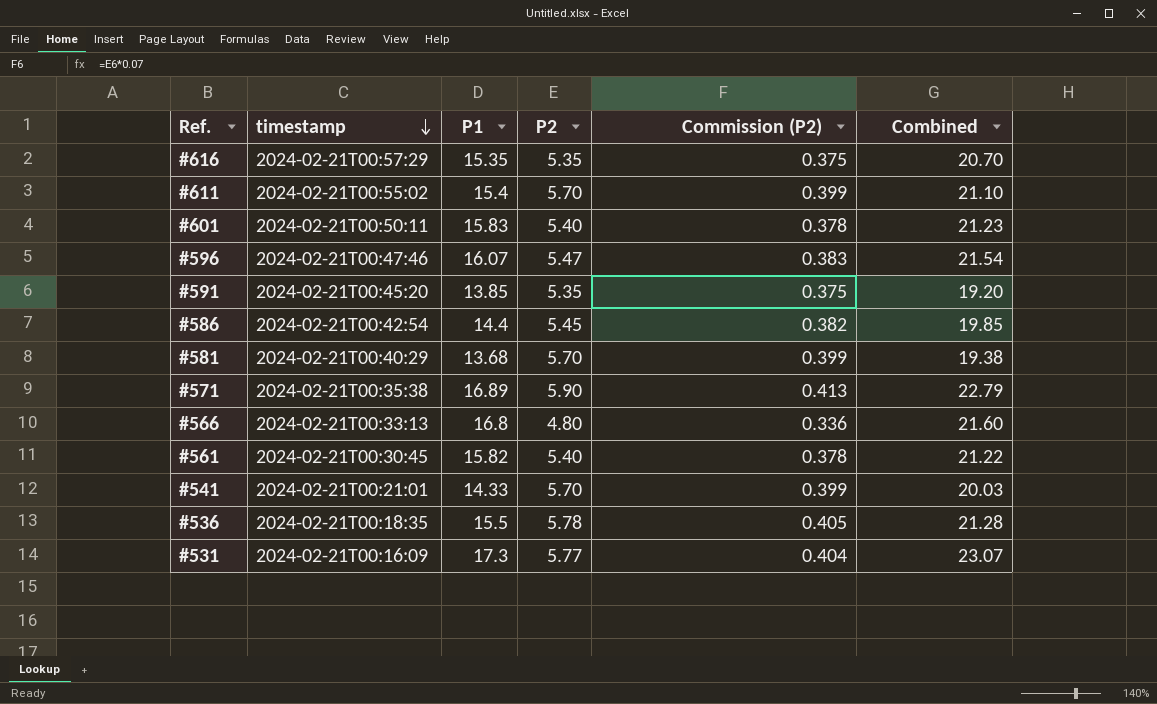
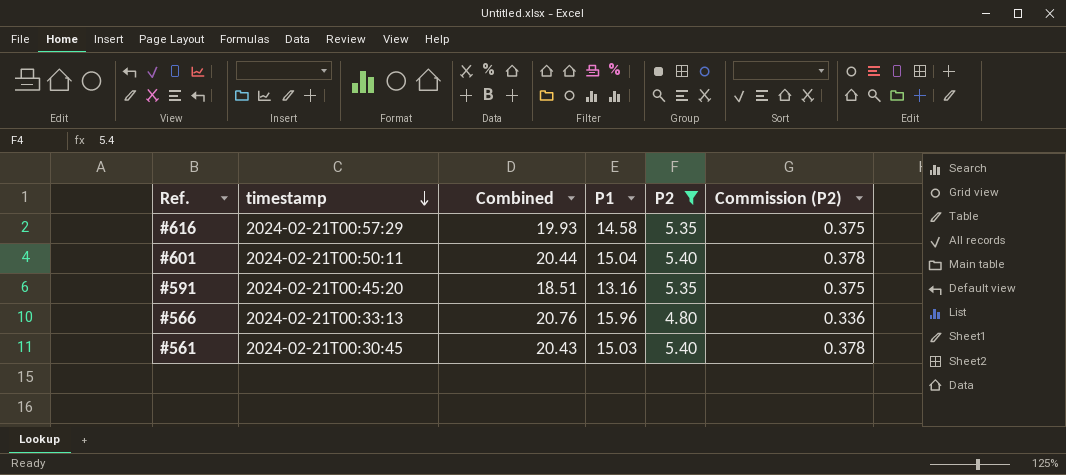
filter: none -> P2 <= 5.40
column Combined | position: 6 -> 3
#616 | Combined: 20.70 -> 19.93
#616 | P1: 15.35 -> 14.58
#601 | Combined: 21.23 -> 20.44
#601 | P1: 15.83 -> 15.04
#591 | Combined: 19.20 -> 18.51
#591 | P1: 13.85 -> 13.16
#566 | Combined: 21.60 -> 20.76
#566 | P1: 16.8 -> 15.96
#561 | Combined: 21.22 -> 20.43
#561 | P1: 15.82 -> 15.03

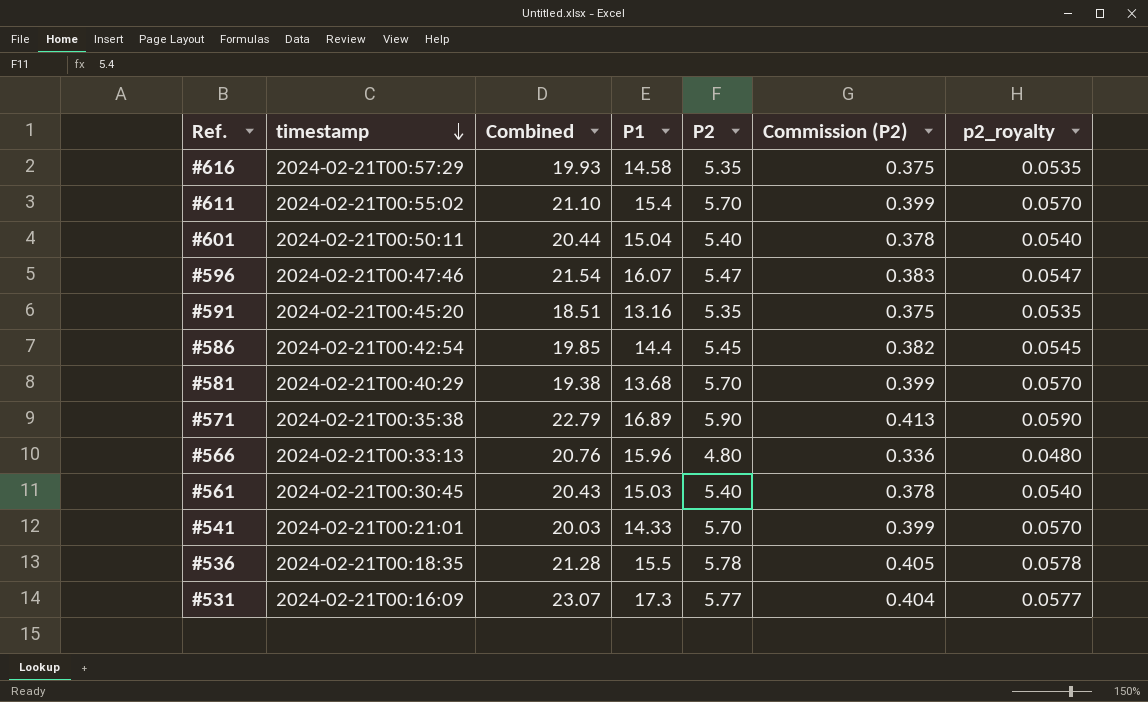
filter: P2 <= 5.40 -> none
column p2_royalty | formula: none -> [P2] * 0.01

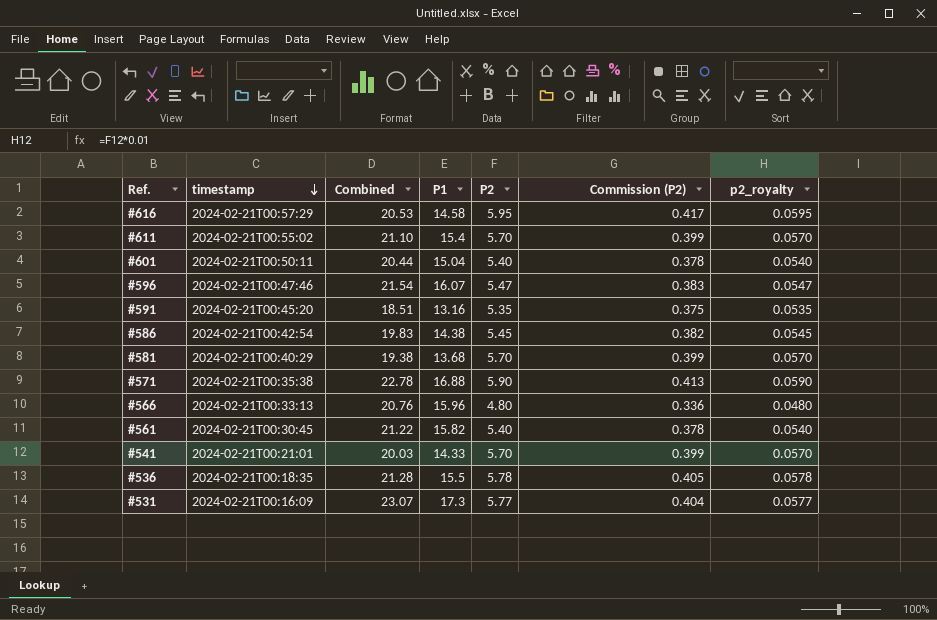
#616 | Combined: 19.93 -> 20.53
#616 | P2: 5.35 -> 5.95
#616 | Commission (P2): 0.375 -> 0.417
#616 | p2_royalty: 0.0535 -> 0.0595
#586 | Combined: 19.85 -> 19.83
#586 | P1: 14.4 -> 14.38
#571 | Combined: 22.79 -> 22.78
#571 | P1: 16.89 -> 16.88
#561 | Combined: 20.43 -> 21.22
#561 | P1: 15.03 -> 15.82

